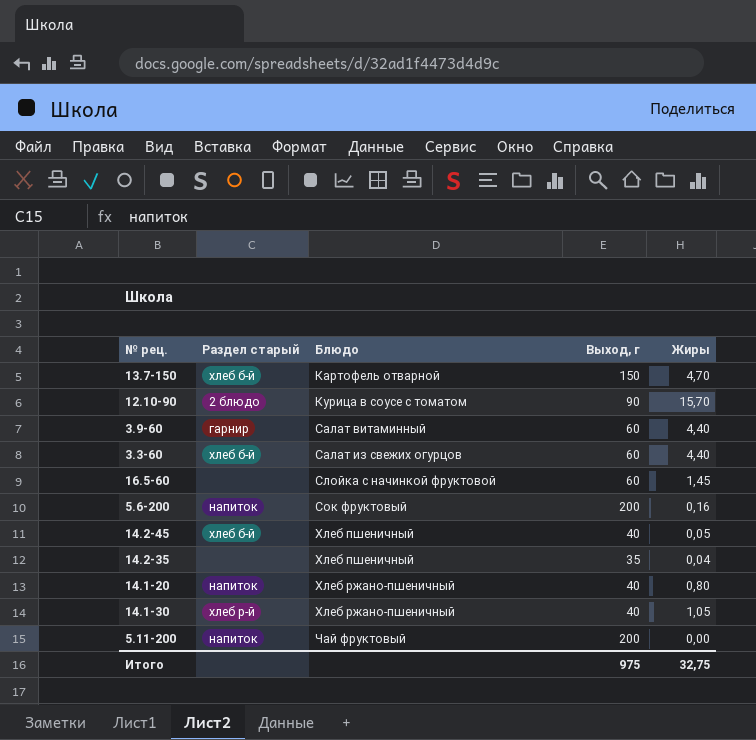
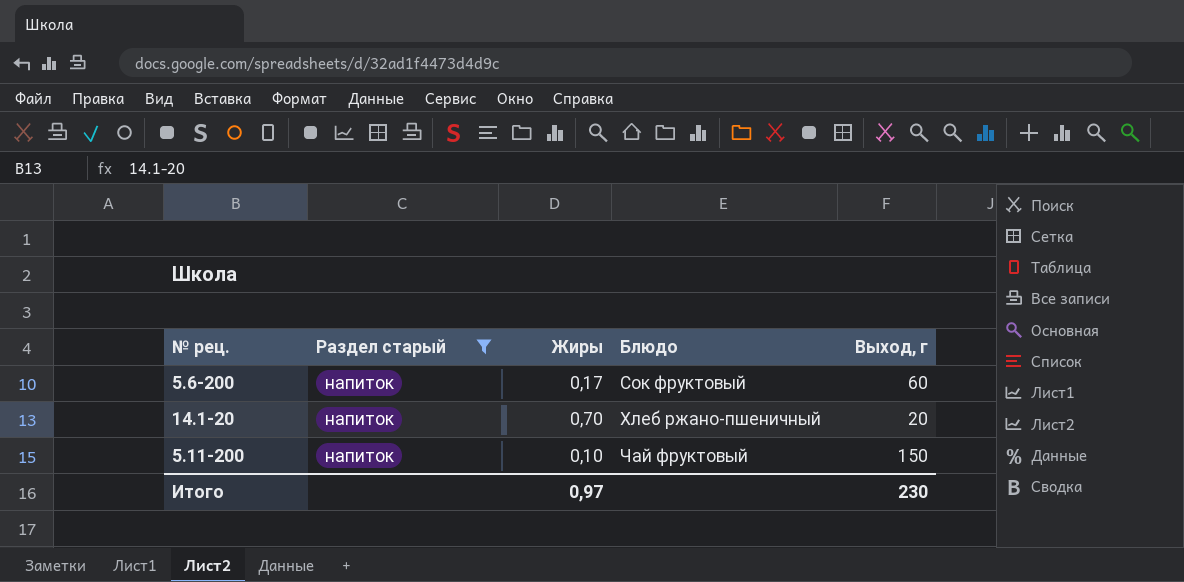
filter: none -> Раздел старый = напиток
column Жиры | position: 5 -> 3
5.6-200 | Жиры: 0,16 -> 0,17
5.6-200 | Выход, г: 200 -> 60
14.1-20 | Жиры: 0,80 -> 0,70
14.1-20 | Выход, г: 40 -> 20
5.11-200 | Жиры: 0,00 -> 0,10
5.11-200 | Выход, г: 200 -> 150
Итого | Жиры: 32,75 -> 0,97
Итого | Выход, г: 975 -> 230

